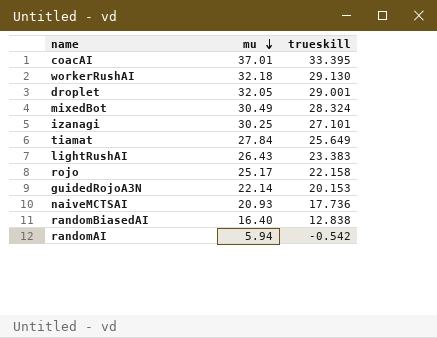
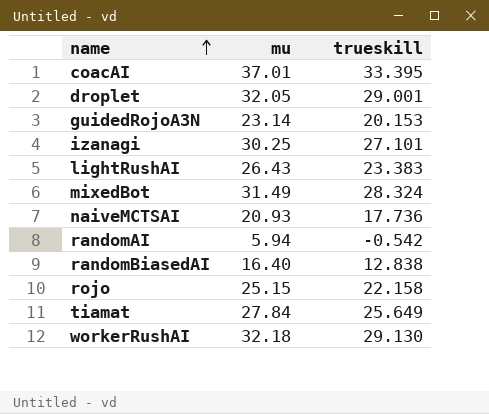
row order: mu descending -> name ascending
guidedRojoA3N | mu: 22.14 -> 23.14
mixedBot | mu: 30.49 -> 31.49
rojo | mu: 25.17 -> 25.15

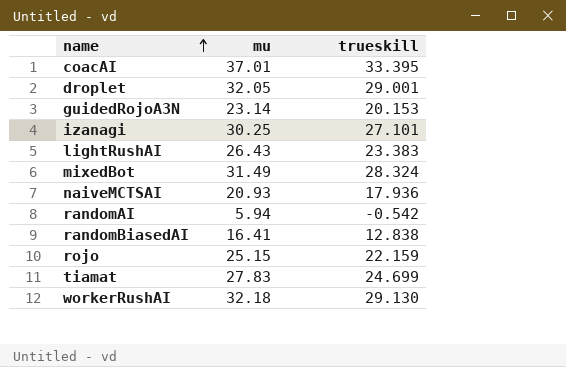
naiveMCTSAI | trueskill: 17.736 -> 17.936
randomBiasedAI | mu: 16.40 -> 16.41
rojo | trueskill: 22.158 -> 22.159
tiamat | mu: 27.84 -> 27.83
tiamat | trueskill: 25.649 -> 24.699

